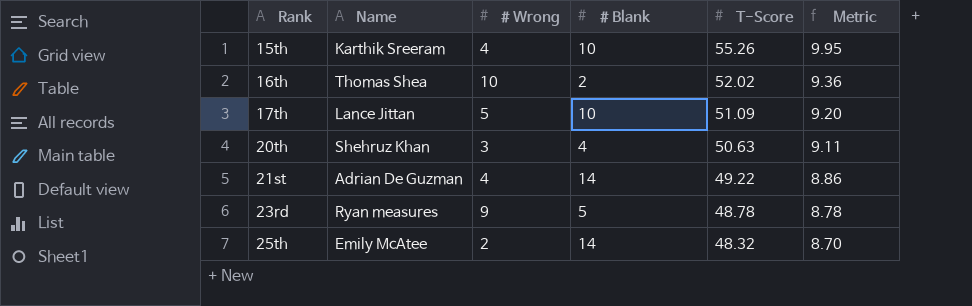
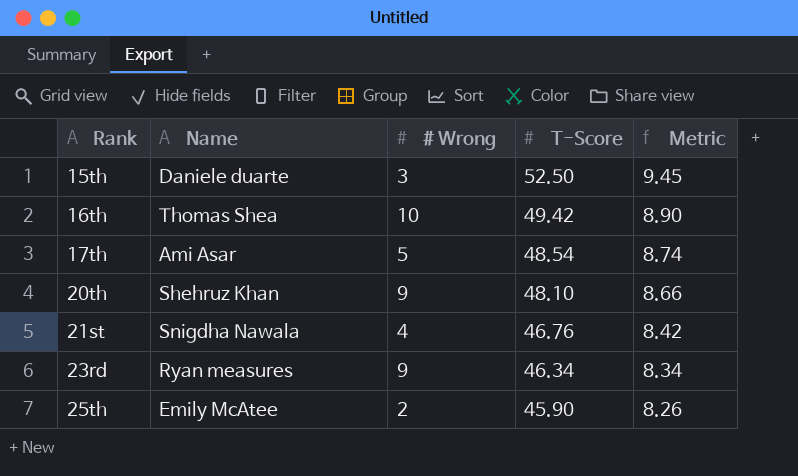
column # Blank | position: 4 -> none
15th | Name: Karthik Sreeram -> Daniele duarte
15th | # Wrong: 4 -> 3
15th | T-Score: 55.26 -> 52.50
15th | Metric: 9.95 -> 9.45
16th | T-Score: 52.02 -> 49.42
16th | Metric: 9.36 -> 8.90
17th | Name: Lance Jittan -> Ami Asar
17th | T-Score: 51.09 -> 48.54
17th | Metric: 9.20 -> 8.74
20th | # Wrong: 3 -> 9
20th | T-Score: 50.63 -> 48.10
20th | Metric: 9.11 -> 8.66
21st | Name: Adrian De Guzman -> Snigdha Nawala
21st | T-Score: 49.22 -> 46.76
21st | Metric: 8.86 -> 8.42
23rd | T-Score: 48.78 -> 46.34
23rd | Metric: 8.78 -> 8.34
25th | T-Score: 48.32 -> 45.90
25th | Metric: 8.70 -> 8.26

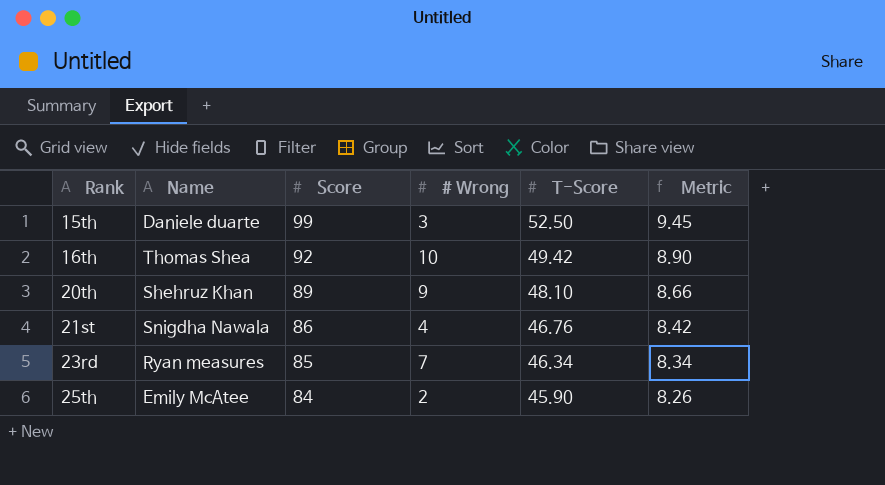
column Score | position: none -> 3
row 17th: Ami Asar | 5 | 48.54 | 8.74 -> none
23rd | # Wrong: 9 -> 7

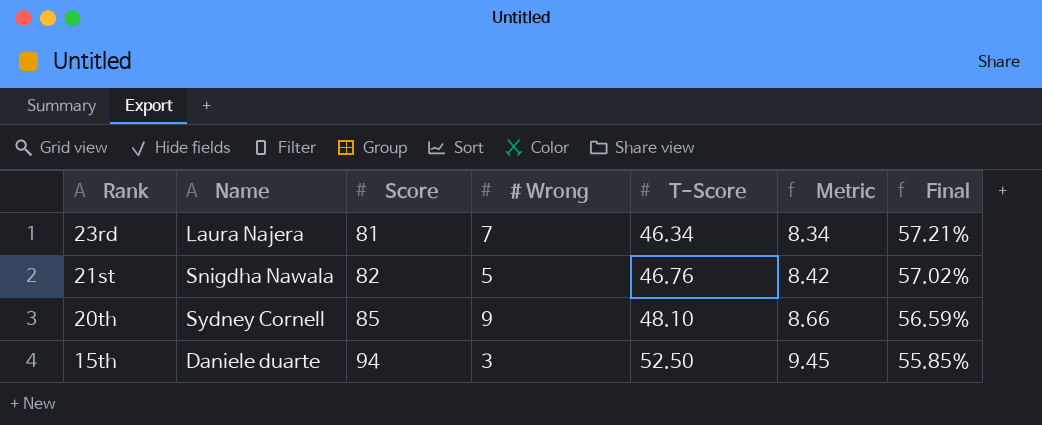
row order: Rank ascending -> Rank descending
column Final | formula: none -> [T-Score] / [Score]
row 16th: Thomas Shea | 92 | 10 | 49.42 | 8.90 -> none
row 25th: Emily McAtee | 84 | 2 | 45.90 | 8.26 -> none
23rd | Name: Ryan measures -> Laura Najera
23rd | Score: 85 -> 81
21st | Score: 86 -> 82
21st | # Wrong: 4 -> 5
20th | Name: Shehruz Khan -> Sydney Cornell
20th | Score: 89 -> 85
15th | Score: 99 -> 94

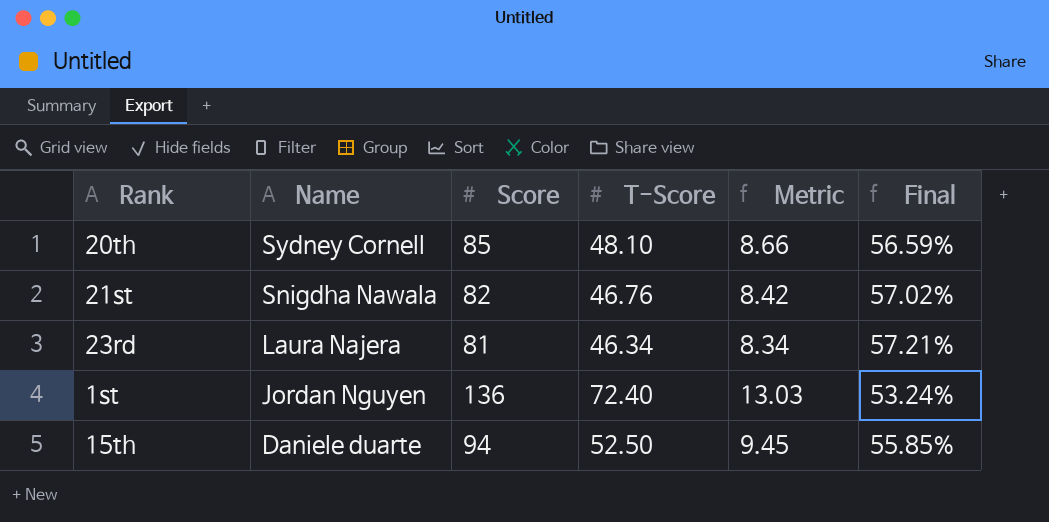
row order: Rank descending -> Name descending
column # Wrong | position: 4 -> none
row 1st: none -> Jordan Nguyen | 136 | 72.40 | 13.03 | 53.24%

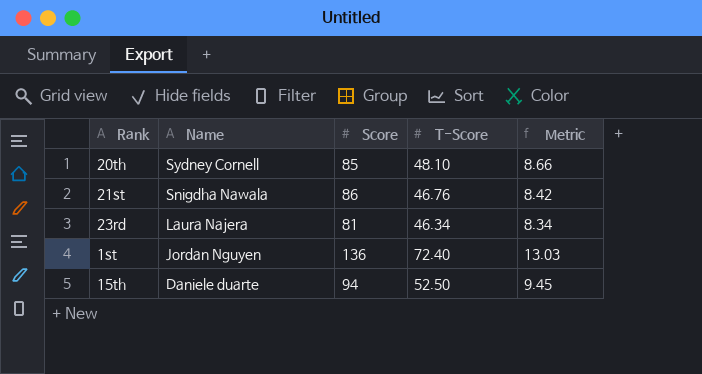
column Final | formula: [T-Score] / [Score] -> none
21st | Score: 82 -> 86

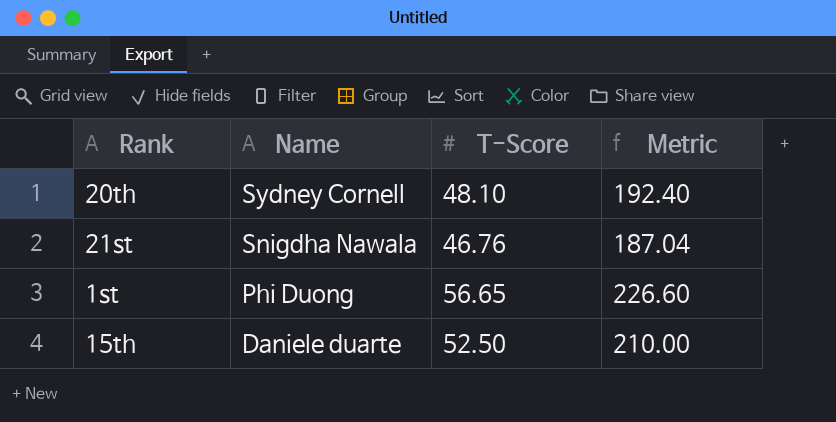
column Score | position: 3 -> none
column Metric | formula: [T-Score] * 0.18 -> [T-Score] * 4
row 23rd: Laura Najera | 81 | 46.34 | 8.34 -> none
1st | Name: Jordan Nguyen -> Phi Duong
1st | T-Score: 72.40 -> 56.65

